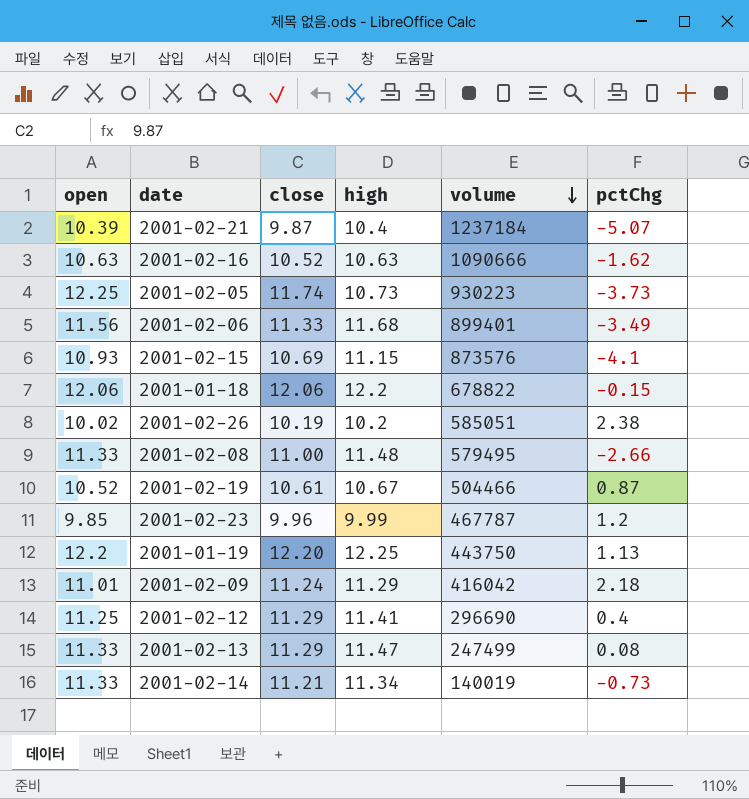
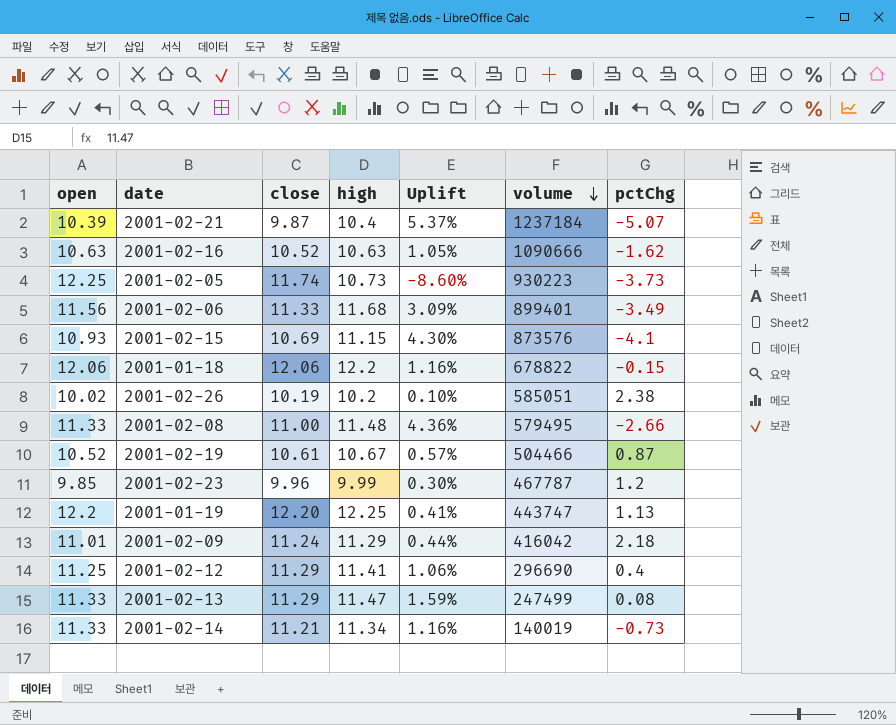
column Uplift | formula: none -> ([high] - [close]) / [close]
2001-01-19 | volume: 443750 -> 443747

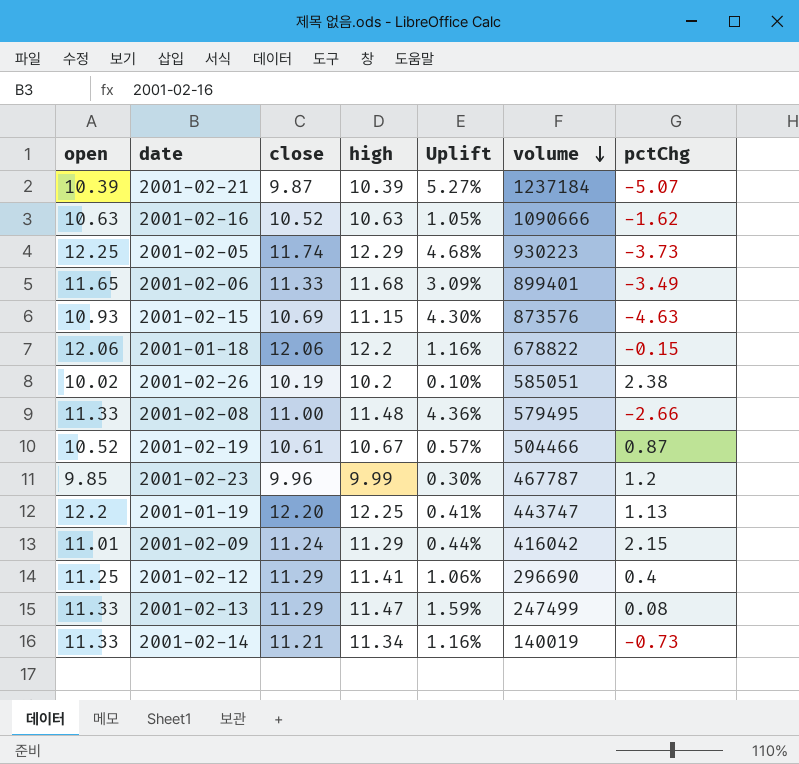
2001-02-21 | high: 10.4 -> 10.39
2001-02-21 | Uplift: 5.37% -> 5.27%
2001-02-05 | high: 10.73 -> 12.29
2001-02-05 | Uplift: -8.60% -> 4.68%
2001-02-06 | open: 11.56 -> 11.65
2001-02-15 | pctChg: -4.1 -> -4.63
2001-02-09 | pctChg: 2.18 -> 2.15

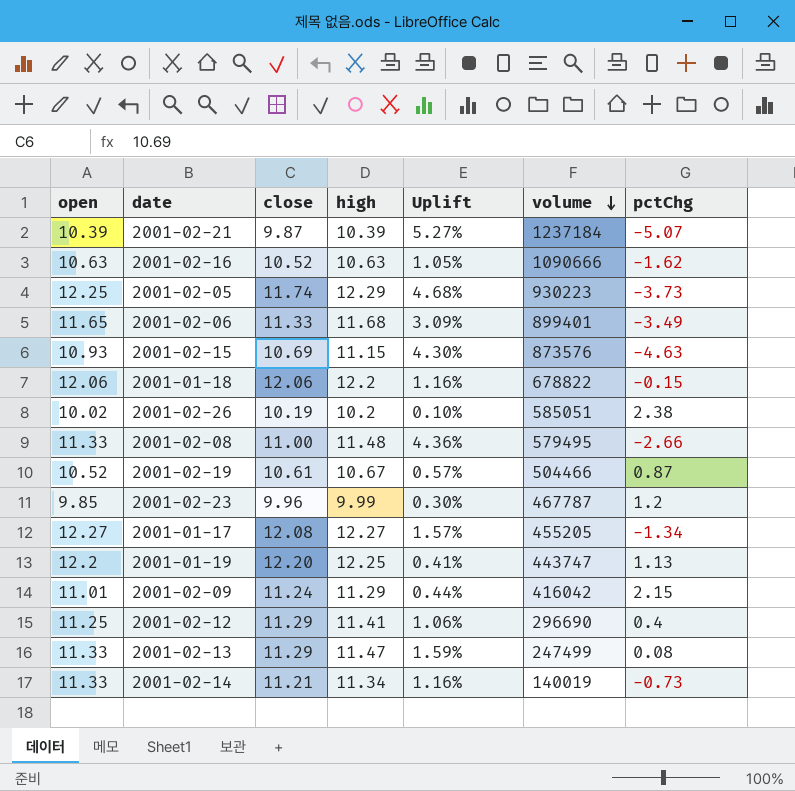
row 2001-01-17: none -> 12.27 | 12.08 | 12.27 | 1.57% | 455205 | -1.34

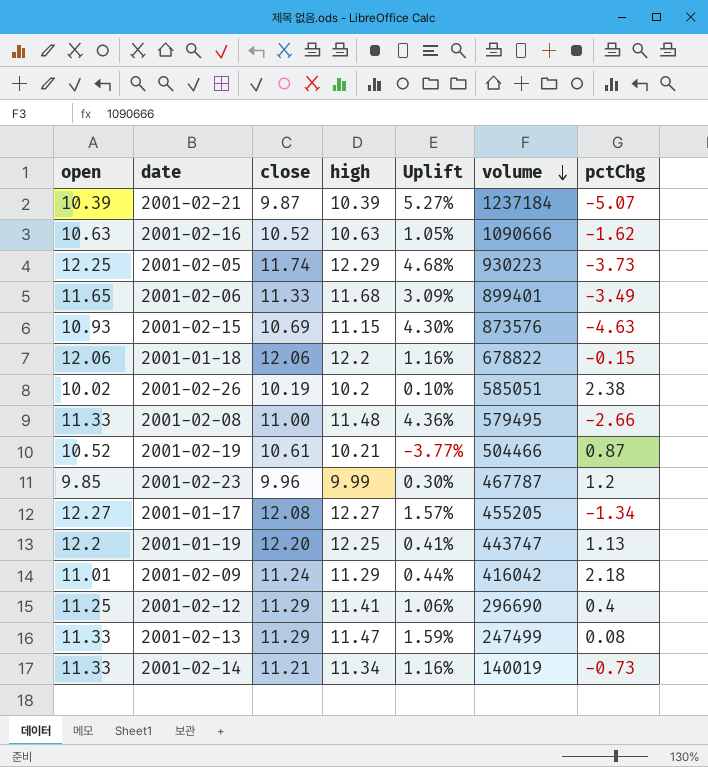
2001-02-19 | high: 10.67 -> 10.21
2001-02-19 | Uplift: 0.57% -> -3.77%
2001-02-09 | pctChg: 2.15 -> 2.18

